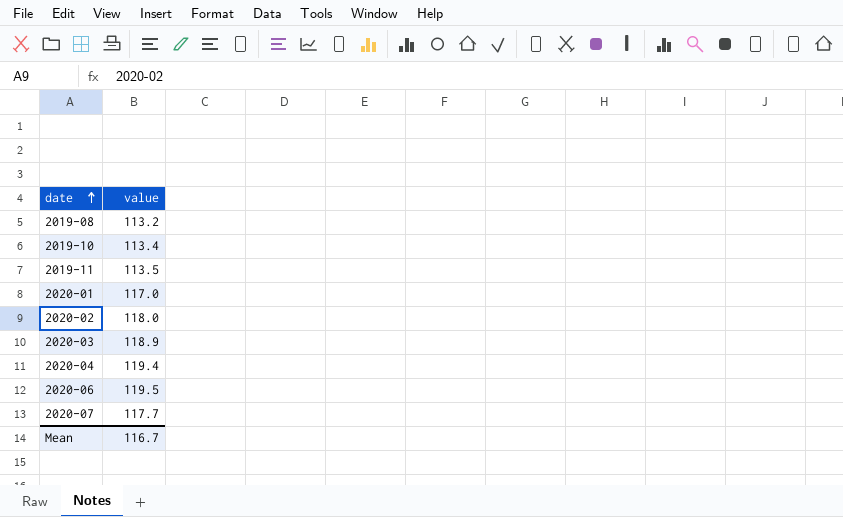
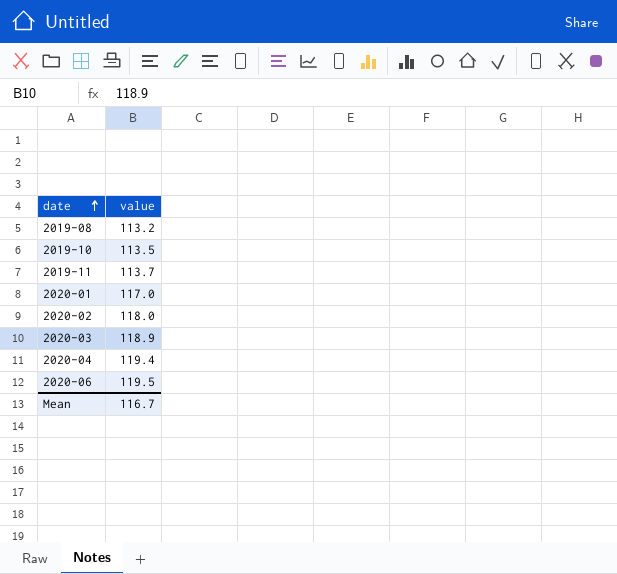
row 2020-07: 117.7 -> none
2019-10 | value: 113.4 -> 113.5
2019-11 | value: 113.5 -> 113.7

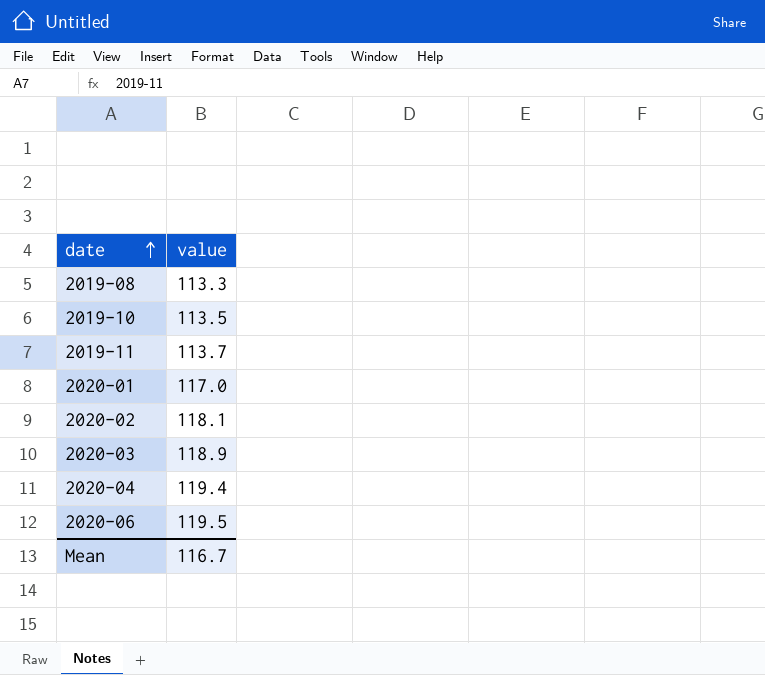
2019-08 | value: 113.2 -> 113.3
2020-02 | value: 118.0 -> 118.1

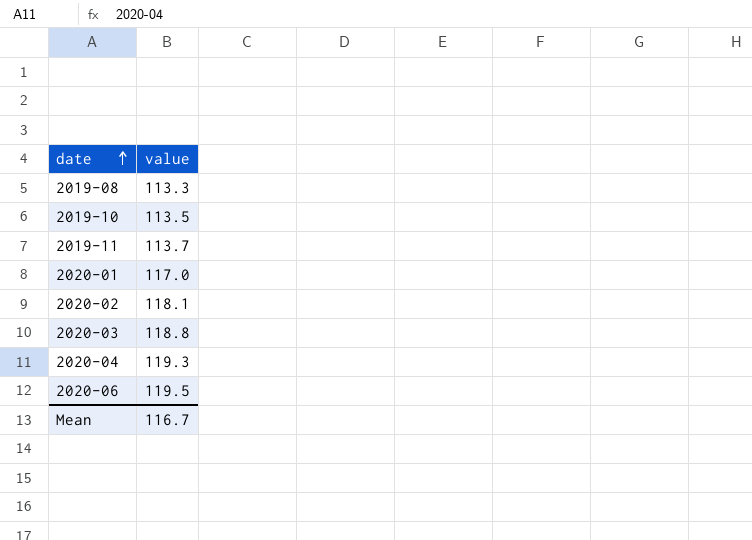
2020-03 | value: 118.9 -> 118.8
2020-04 | value: 119.4 -> 119.3

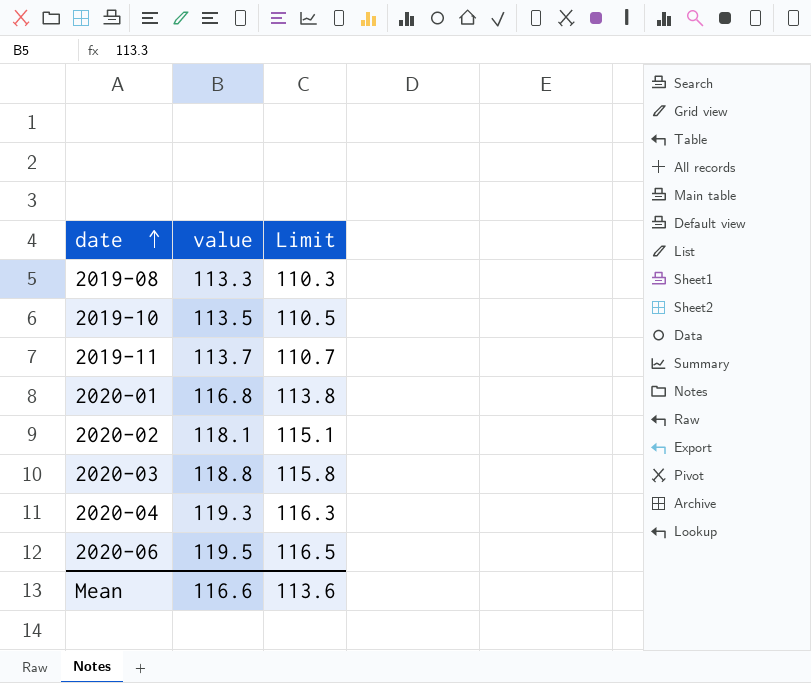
column Limit | formula: none -> [value] - 3
2020-01 | value: 117.0 -> 116.8
Mean | value: 116.7 -> 116.6

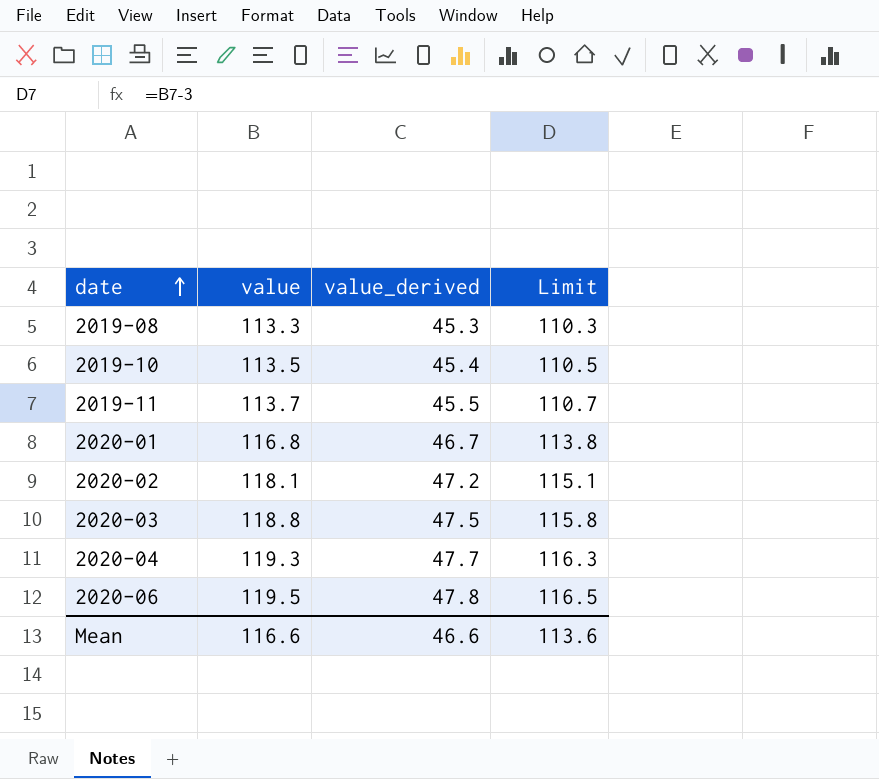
column value_derived | formula: none -> [value] * 0.4

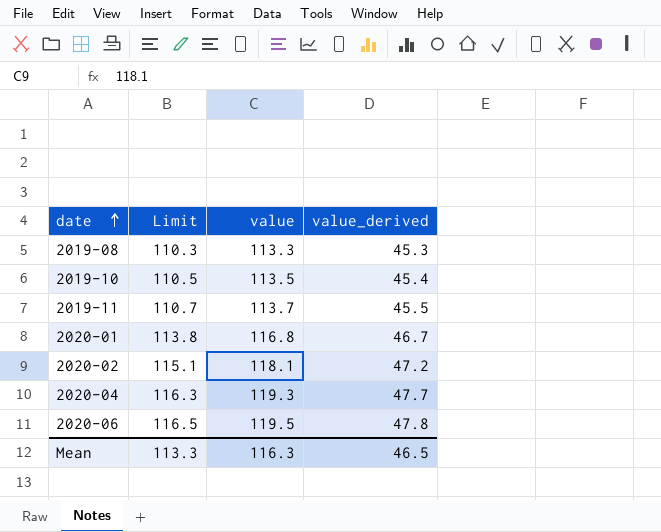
column Limit | position: 4 -> 2
row 2020-03: 118.8 | 47.5 | 115.8 -> none
Mean | Limit: 113.6 -> 113.3
Mean | value: 116.6 -> 116.3
Mean | value_derived: 46.6 -> 46.5

